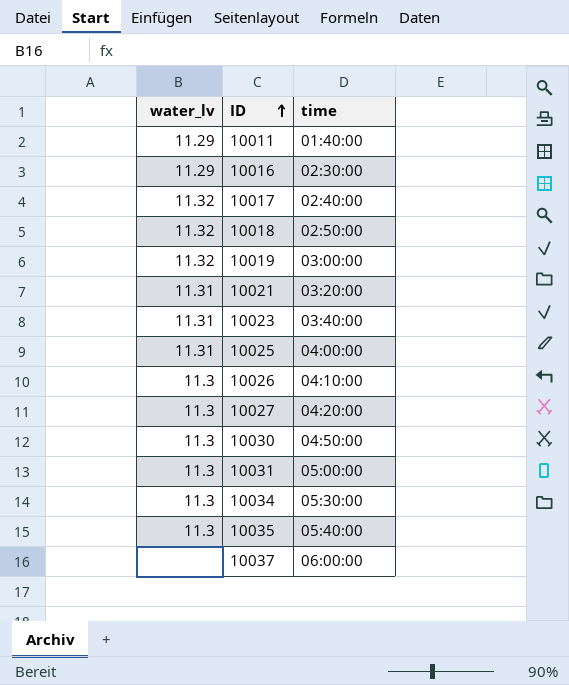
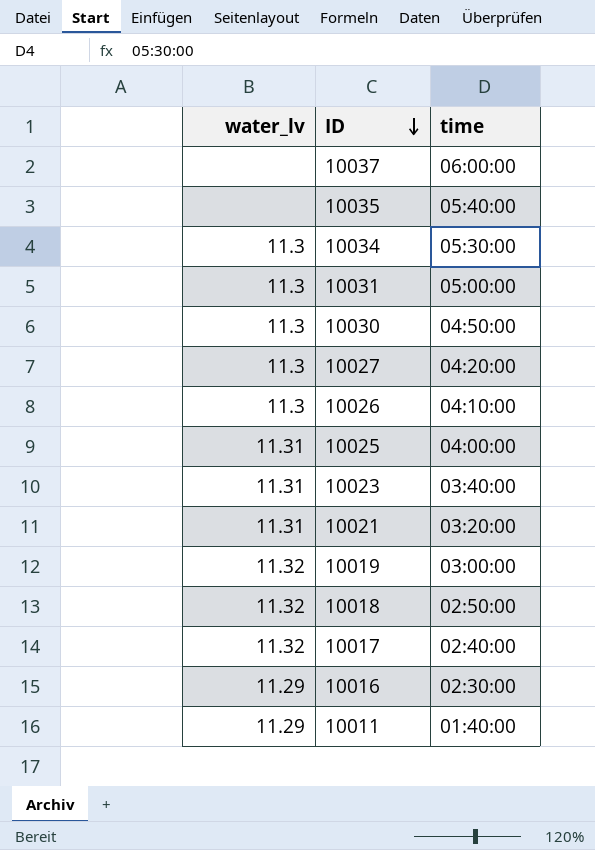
row order: ID ascending -> ID descending
10035 | water_lv: 11.3 -> none

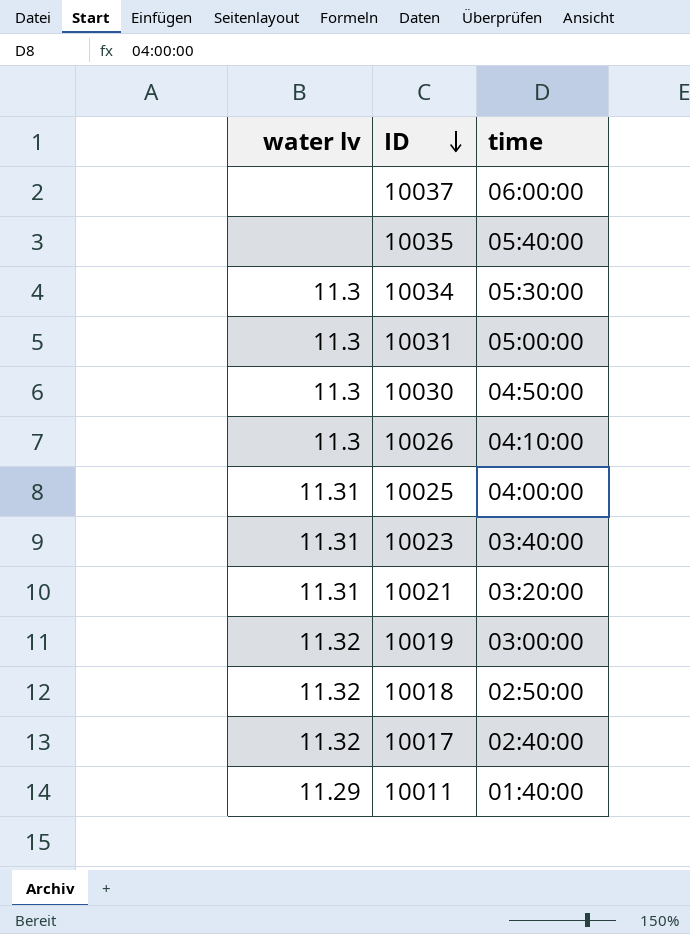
column name: water_lv -> water lv
row 10027: 11.3 | 04:20:00 -> none
row 10016: 11.29 | 02:30:00 -> none

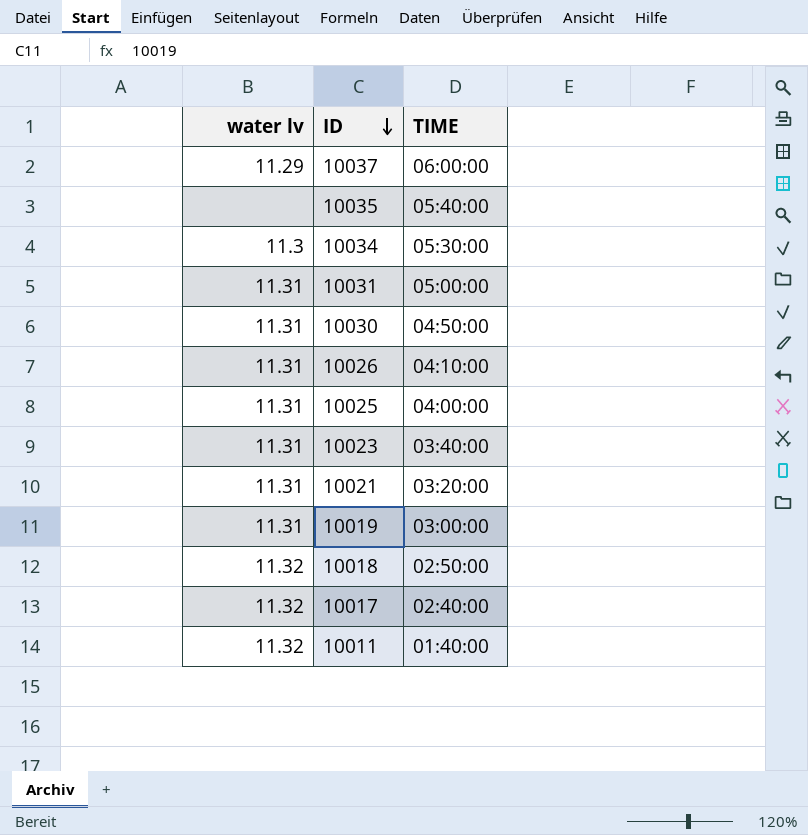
column name: time -> TIME
10037 | water lv: none -> 11.29
10031 | water lv: 11.3 -> 11.31
10030 | water lv: 11.3 -> 11.31
10026 | water lv: 11.3 -> 11.31
10019 | water lv: 11.32 -> 11.31
10011 | water lv: 11.29 -> 11.32

